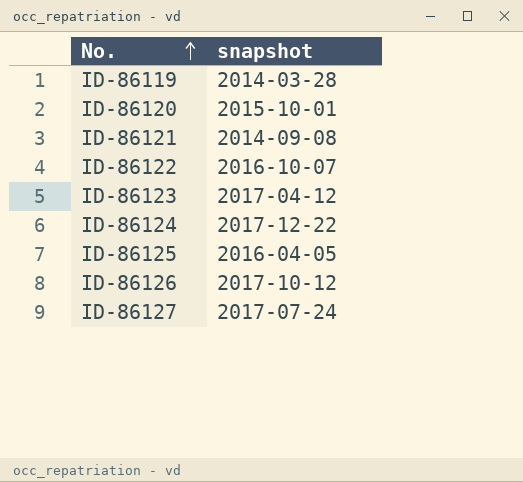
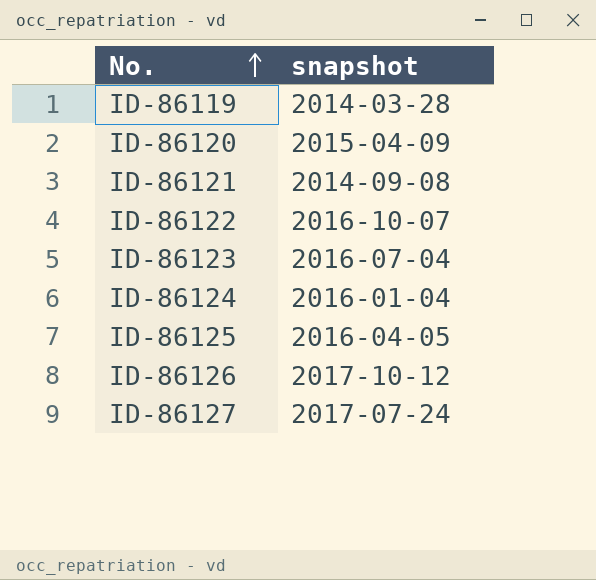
ID-86120 | snapshot: 2015-10-01 -> 2015-04-09
ID-86123 | snapshot: 2017-04-12 -> 2016-07-04
ID-86124 | snapshot: 2017-12-22 -> 2016-01-04

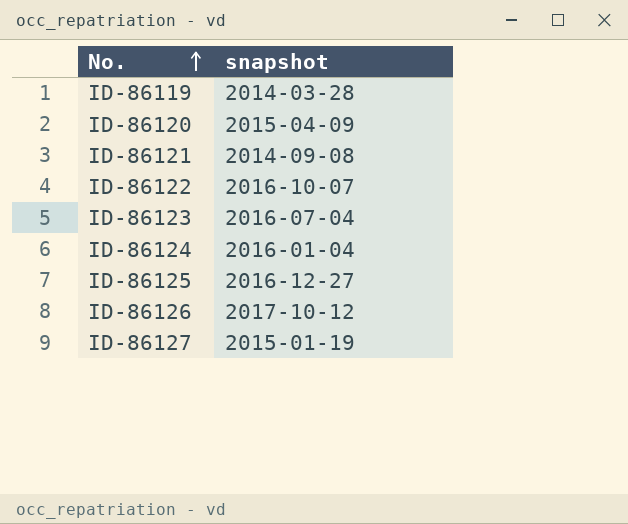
ID-86125 | snapshot: 2016-04-05 -> 2016-12-27
ID-86127 | snapshot: 2017-07-24 -> 2015-01-19

